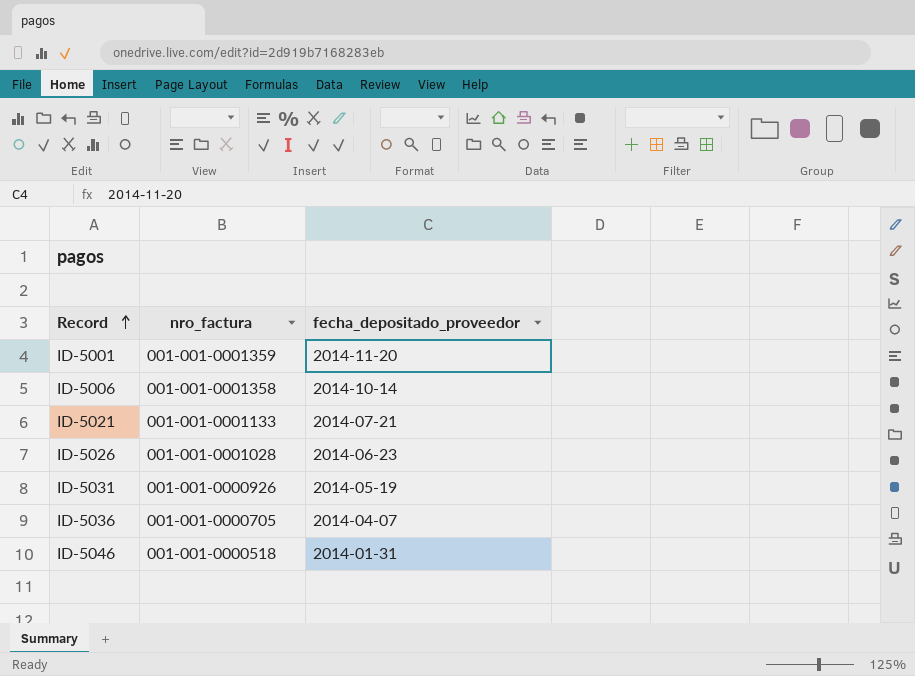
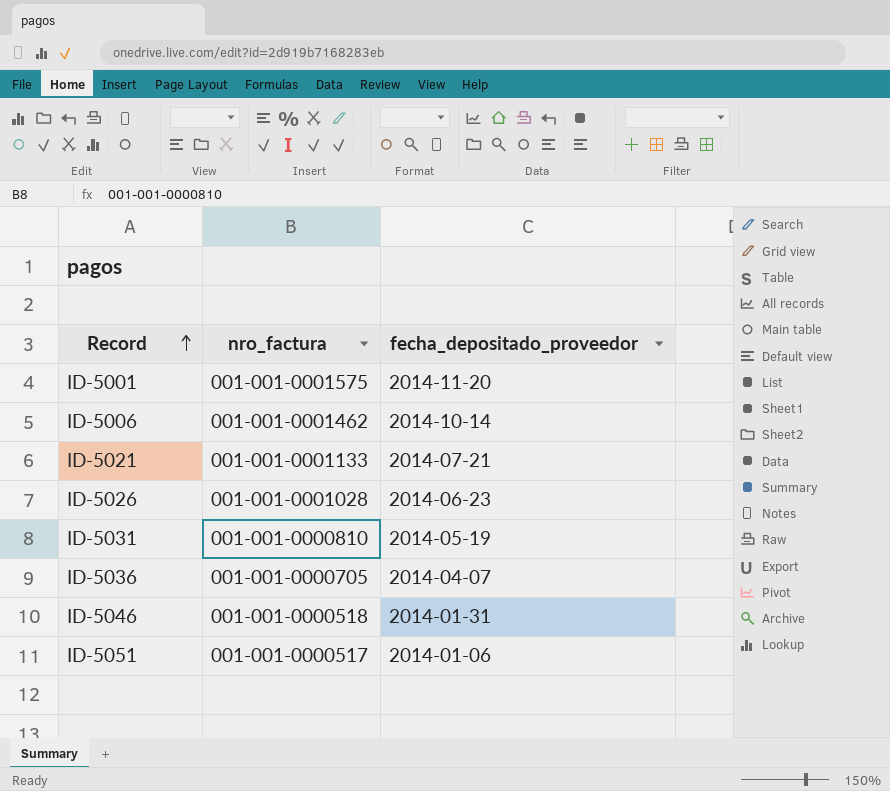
ID-5001 | nro_factura: 001-001-0001359 -> 001-001-0001575
ID-5006 | nro_factura: 001-001-0001358 -> 001-001-0001462
ID-5031 | nro_factura: 001-001-0000926 -> 001-001-0000810
row ID-5051: none -> 001-001-0000517 | 2014-01-06

